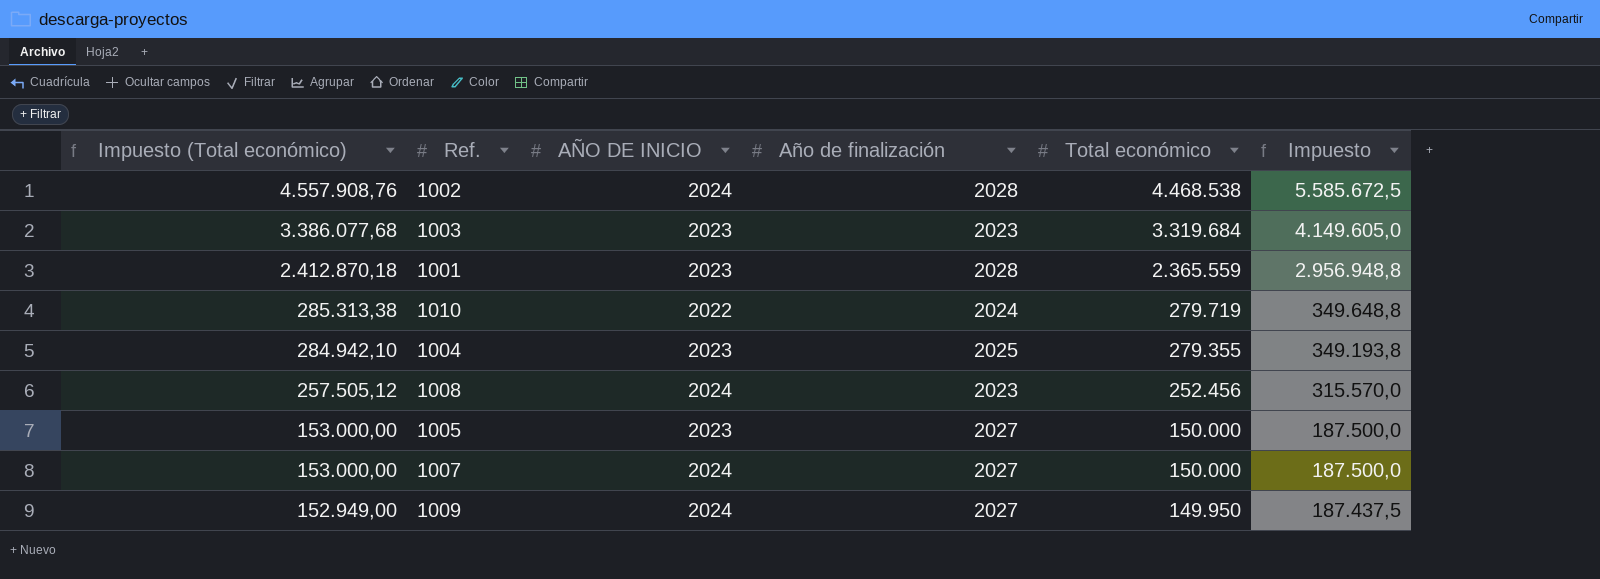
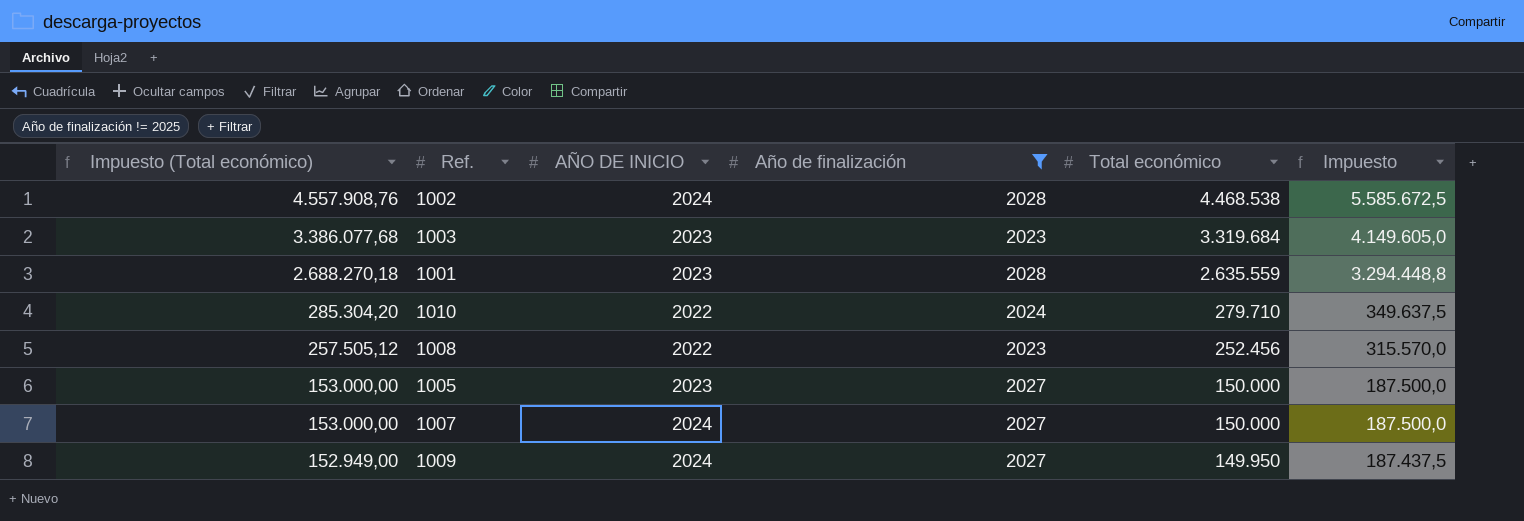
filter: none -> Año de finalización != 2025
1001 | Impuesto (Total económico): 2.412.870,18 -> 2.688.270,18
1001 | Total económico: 2.365.559 -> 2.635.559
1001 | Impuesto: 2.956.948,8 -> 3.294.448,8
1010 | Impuesto (Total económico): 285.313,38 -> 285.304,20
1010 | Total económico: 279.719 -> 279.710
1010 | Impuesto: 349.648,8 -> 349.637,5
1008 | AÑO DE INICIO: 2024 -> 2022

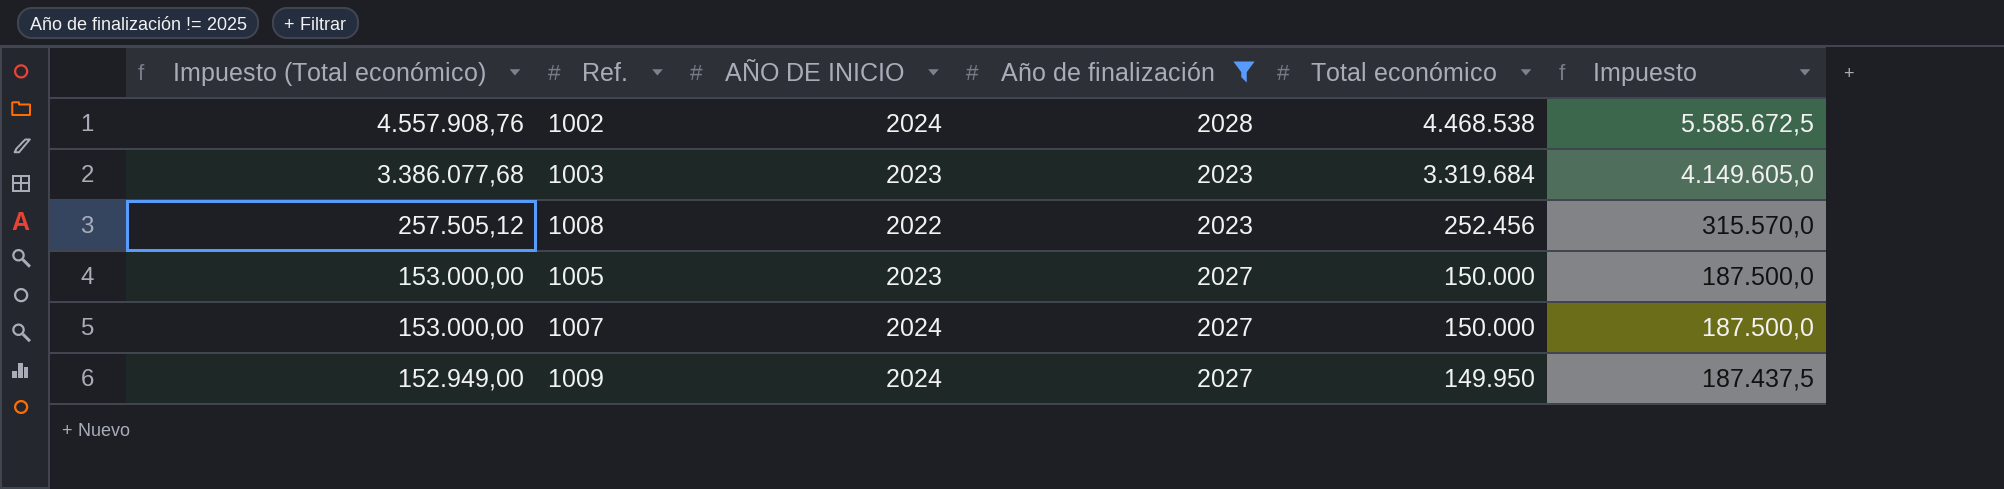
row 1001: 2.688.270,18 | 2023 | 2028 | 2.635.559 | 3.294.448,8 -> none
row 1010: 285.304,20 | 2022 | 2024 | 279.710 | 349.637,5 -> none

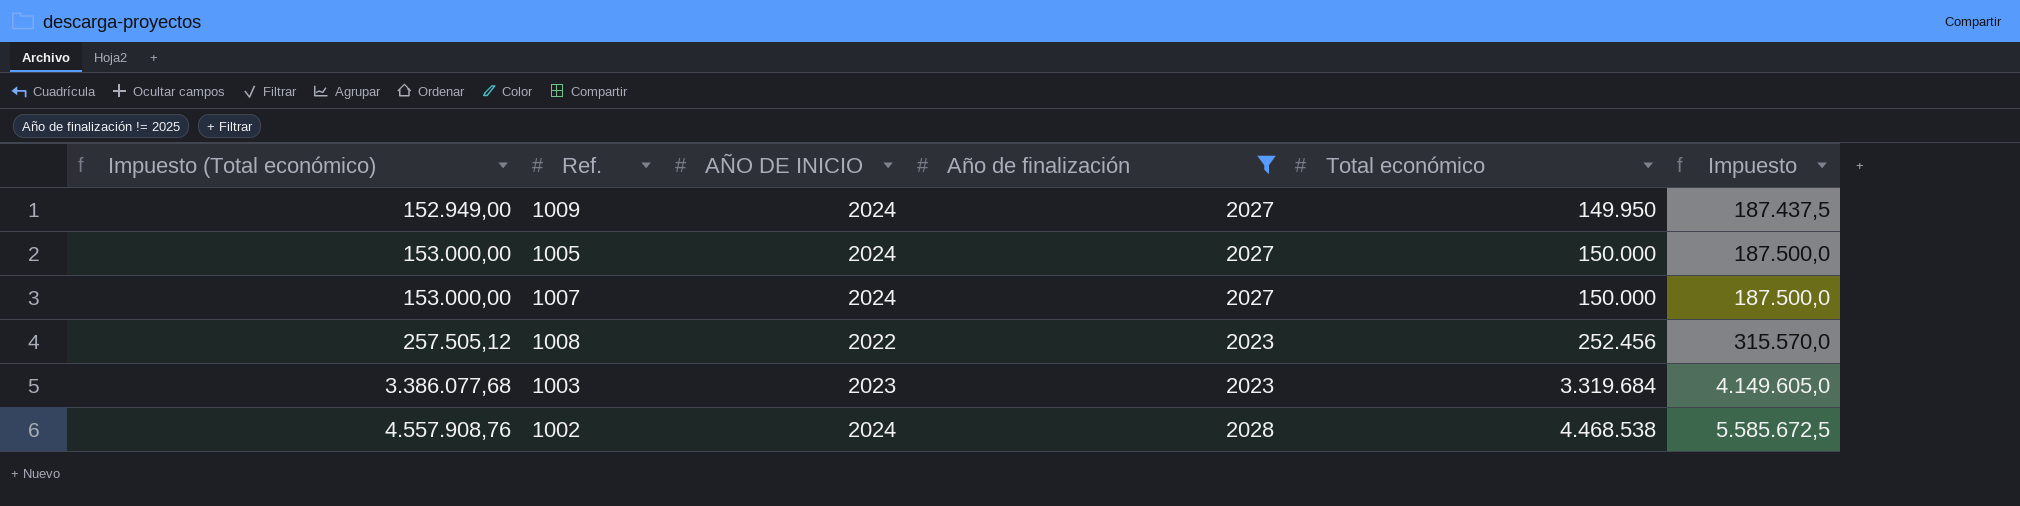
row order: Impuesto (Total económico) descending -> Impuesto (Total económico) ascending
1005 | AÑO DE INICIO: 2023 -> 2024

